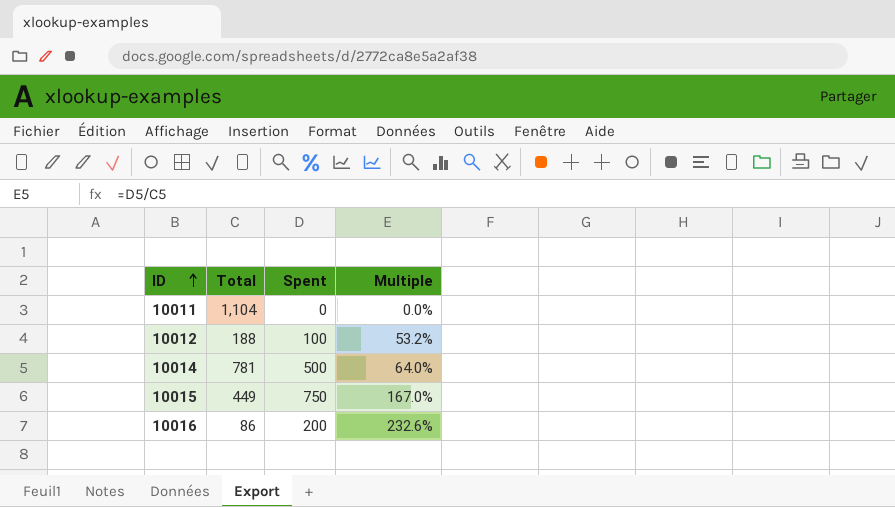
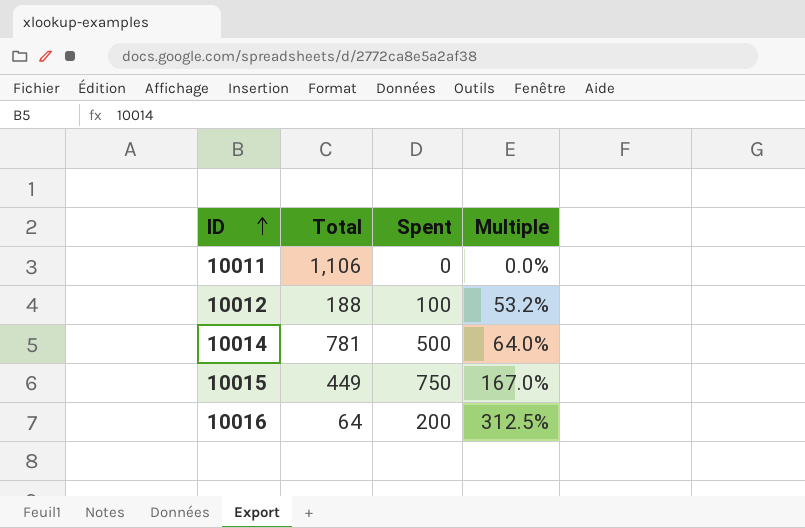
10011 | Total: 1,104 -> 1,106
10016 | Total: 86 -> 64
10016 | Multiple: 232.6% -> 312.5%

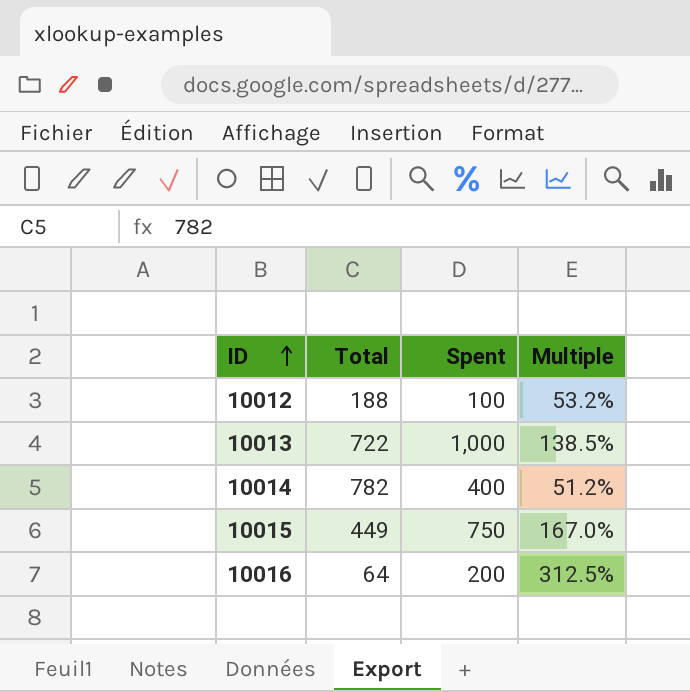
row 10011: 1,106 | 0 | 0.0% -> none
row 10013: none -> 722 | 1,000 | 138.5%
10014 | Total: 781 -> 782
10014 | Spent: 500 -> 400
10014 | Multiple: 64.0% -> 51.2%

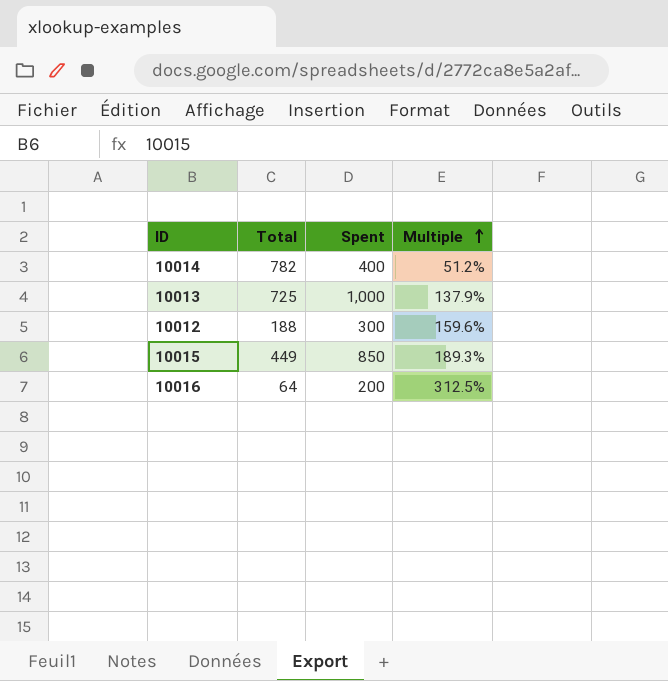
row order: ID ascending -> Multiple ascending
10013 | Total: 722 -> 725
10013 | Multiple: 138.5% -> 137.9%
10012 | Spent: 100 -> 300
10012 | Multiple: 53.2% -> 159.6%
10015 | Spent: 750 -> 850
10015 | Multiple: 167.0% -> 189.3%

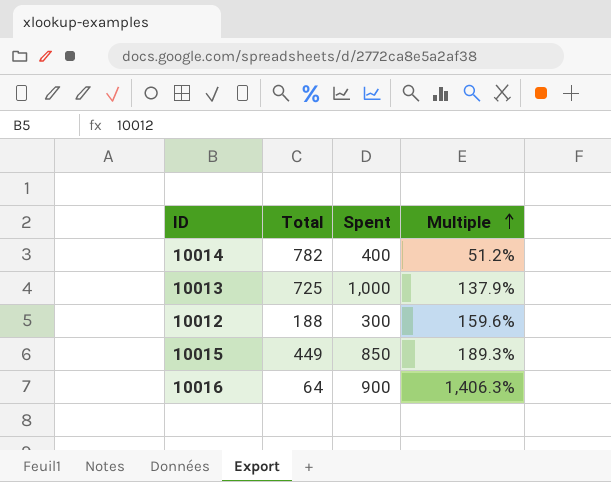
10016 | Spent: 200 -> 900
10016 | Multiple: 312.5% -> 1,406.3%

